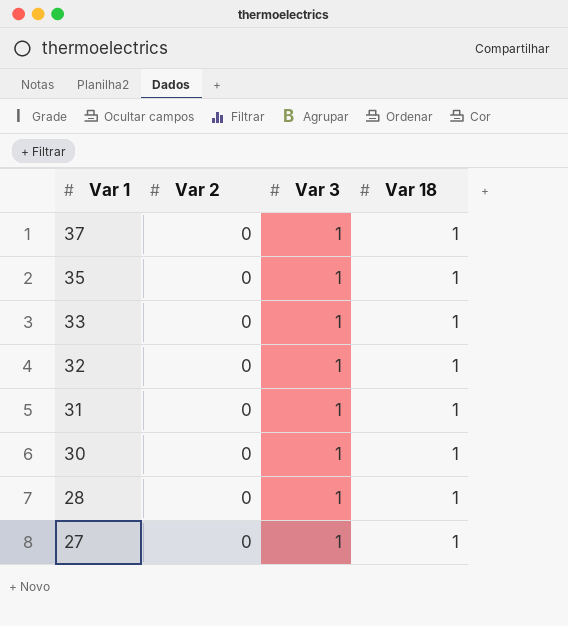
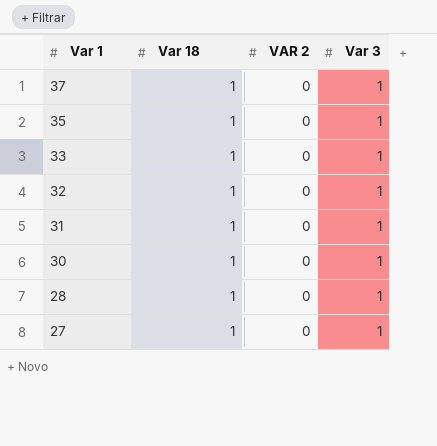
column Var 18 | position: 4 -> 2
column name: Var 2 -> VAR 2

